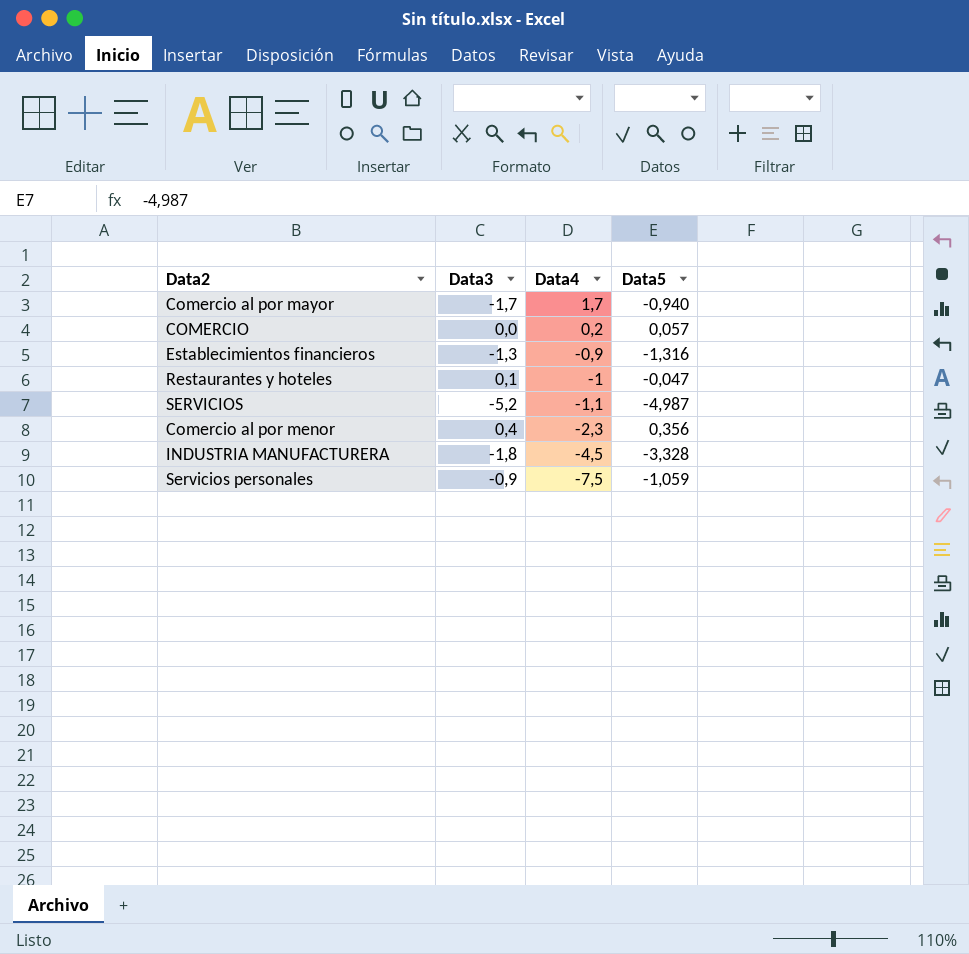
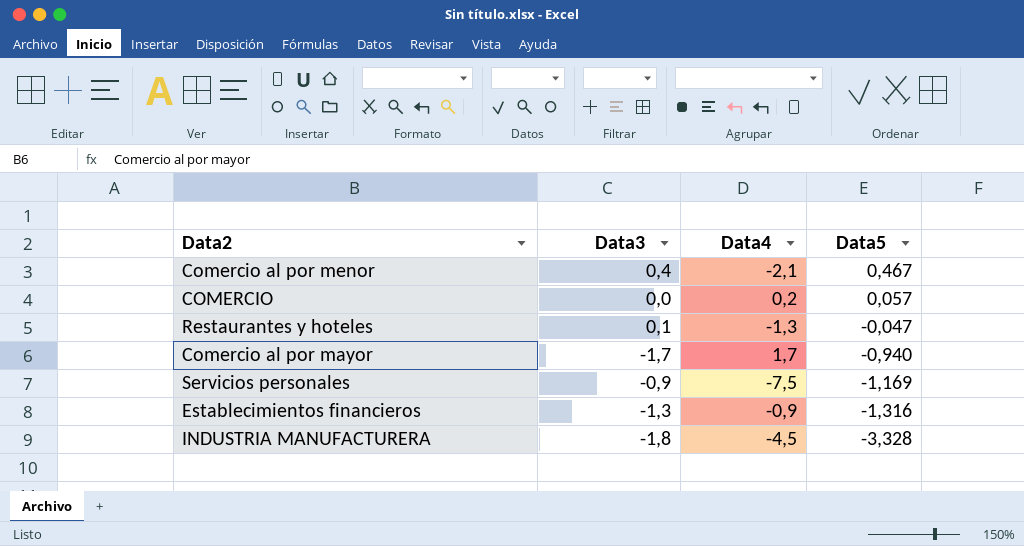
row order: Data4 descending -> Data5 descending
row SERVICIOS: -5,2 | -1,1 | -4,987 -> none
Comercio al por menor | Data4: -2,3 -> -2,1
Comercio al por menor | Data5: 0,356 -> 0,467
Restaurantes y hoteles | Data4: -1 -> -1,3
Servicios personales | Data5: -1,059 -> -1,169

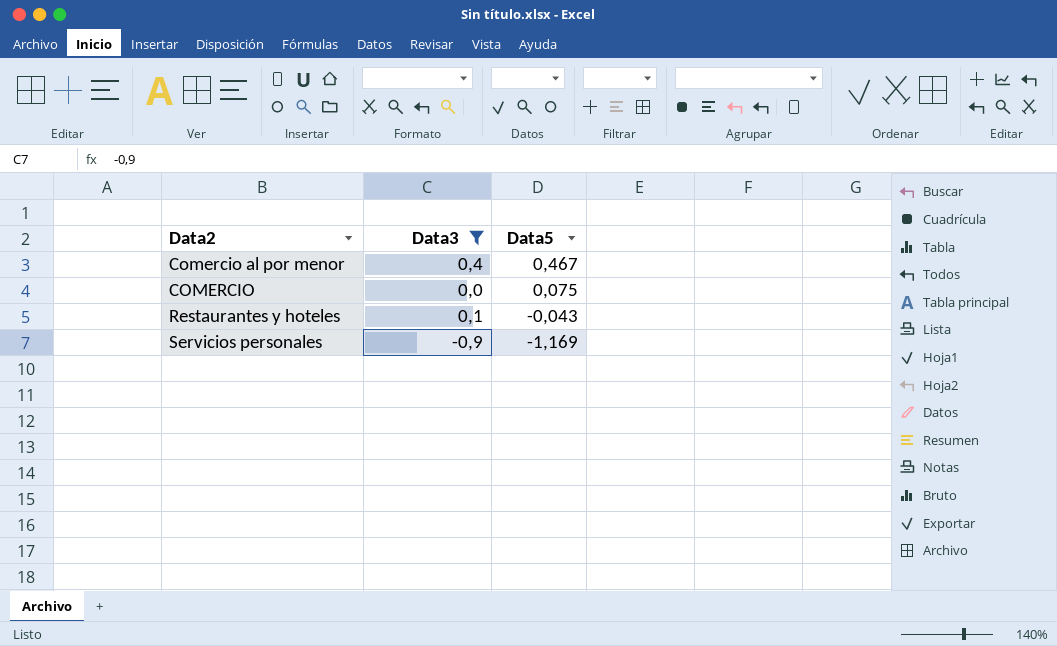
filter: none -> Data3 >= -0,9
column Data4 | position: 3 -> none
COMERCIO | Data5: 0,057 -> 0,075
Restaurantes y hoteles | Data5: -0,047 -> -0,043

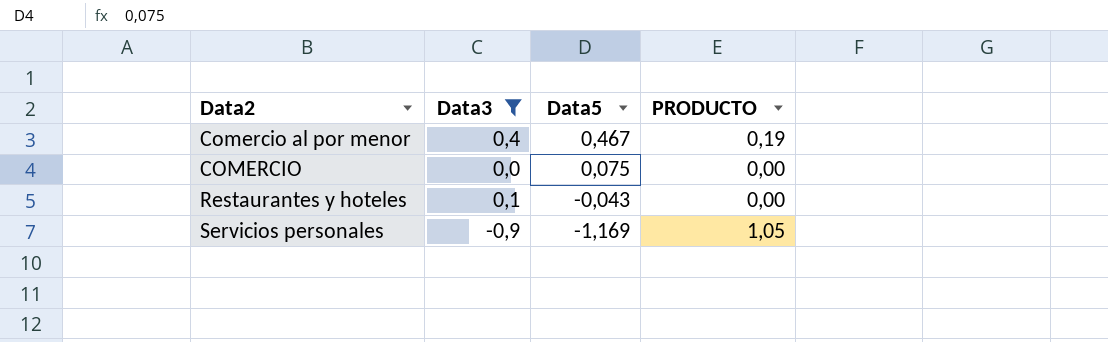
column PRODUCTO | formula: none -> [Data3] * [Data5]

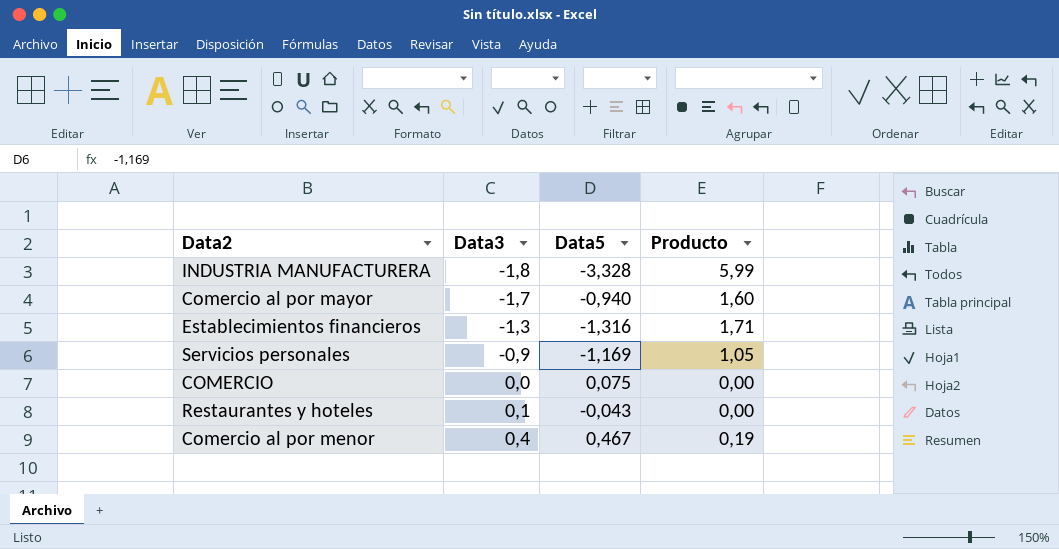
filter: Data3 >= -0,9 -> none
row order: Data5 descending -> Data3 ascending
column name: PRODUCTO -> Producto

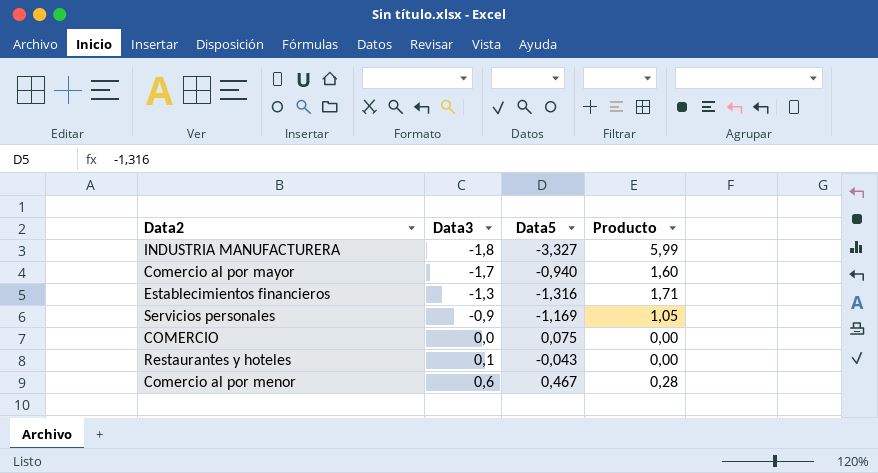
INDUSTRIA MANUFACTURERA | Data5: -3,328 -> -3,327
Comercio al por menor | Data3: 0,4 -> 0,6
Comercio al por menor | Producto: 0,19 -> 0,28

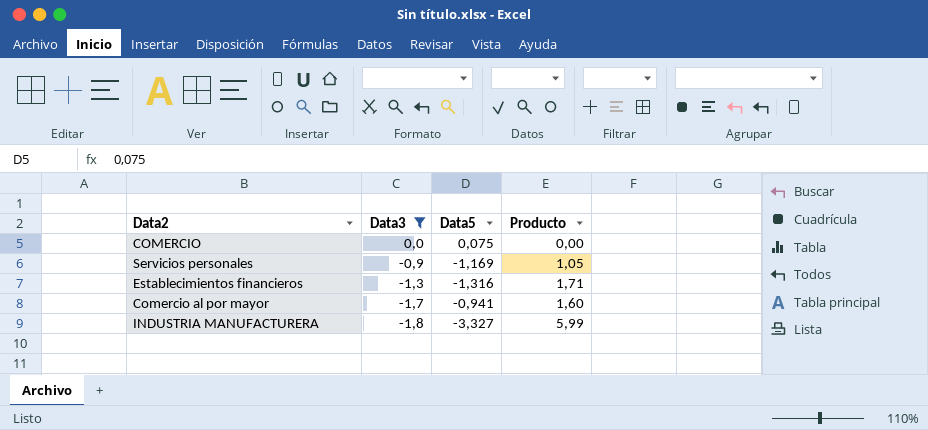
filter: none -> Data3 <= 0,0
row order: Data3 ascending -> Data3 descending
Comercio al por mayor | Data5: -0,940 -> -0,941

